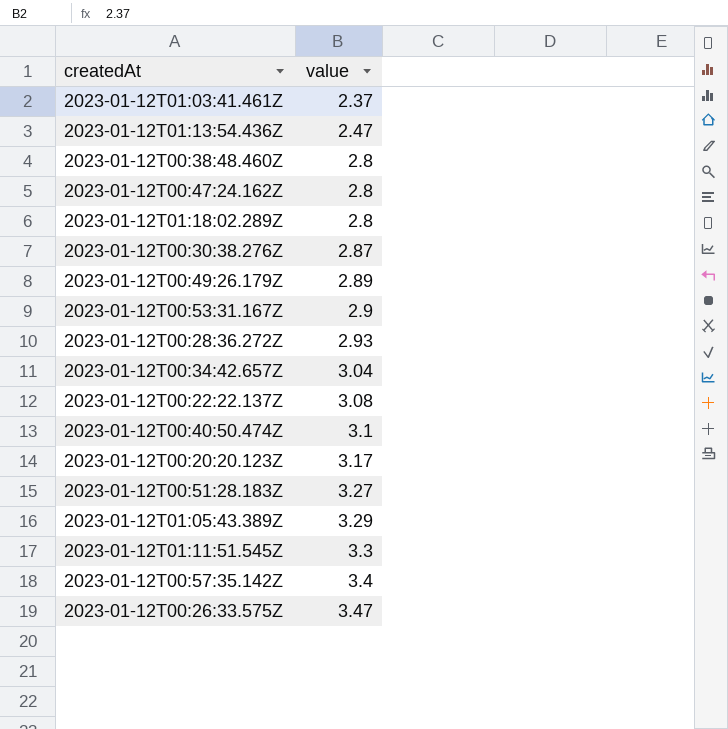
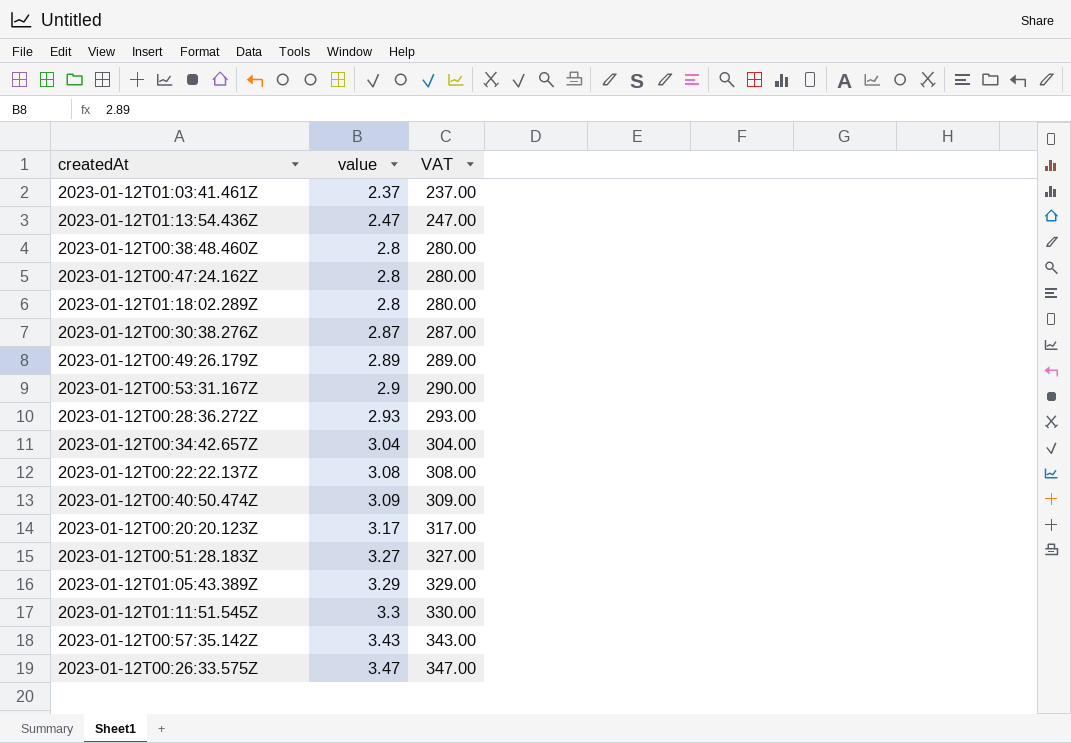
column VAT | formula: none -> [value] * 100
2023-01-12T00:40:50.474Z | value: 3.1 -> 3.09
2023-01-12T00:57:35.142Z | value: 3.4 -> 3.43

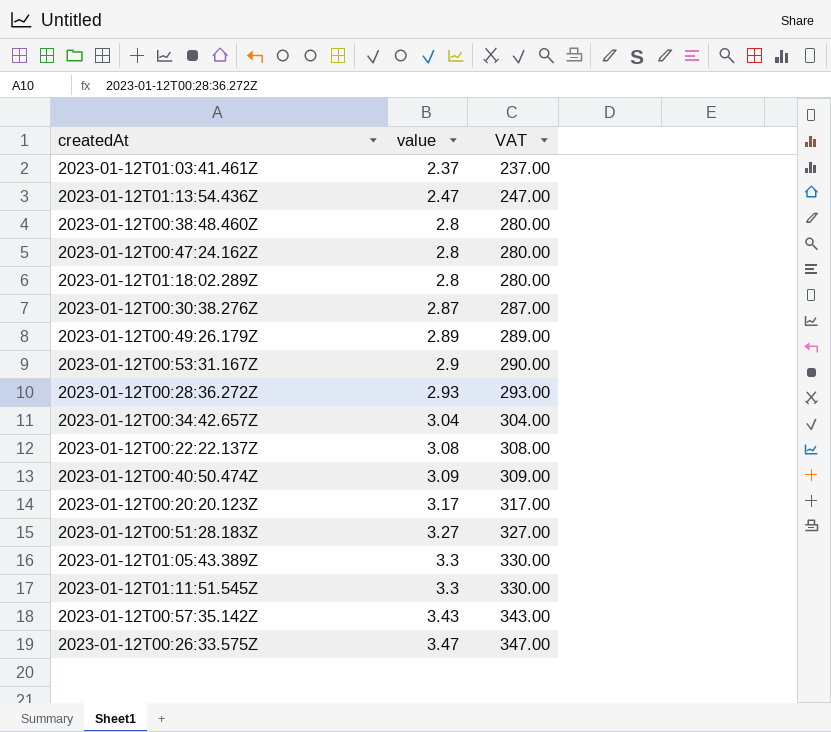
2023-01-12T01:05:43.389Z | value: 3.29 -> 3.3
2023-01-12T01:05:43.389Z | VAT: 329.00 -> 330.00

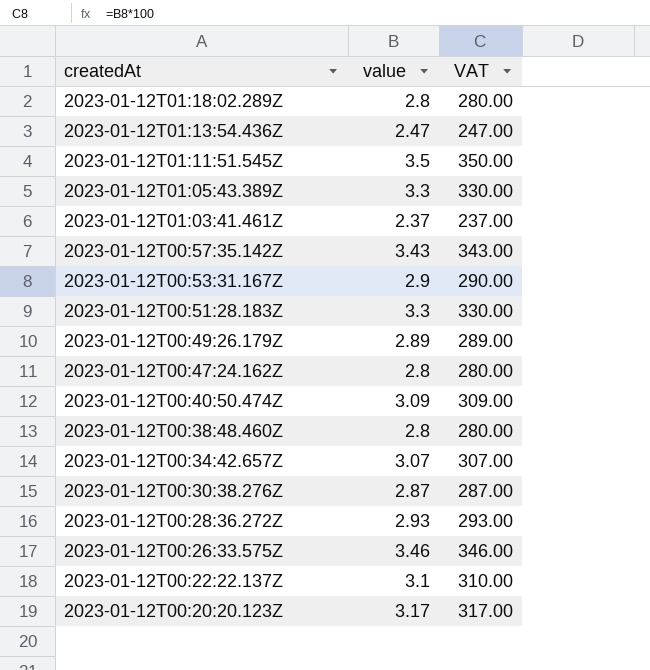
row order: value ascending -> createdAt descending
2023-01-12T01:11:51.545Z | value: 3.3 -> 3.5
2023-01-12T01:11:51.545Z | VAT: 330.00 -> 350.00
2023-01-12T00:51:28.183Z | value: 3.27 -> 3.3
2023-01-12T00:51:28.183Z | VAT: 327.00 -> 330.00
2023-01-12T00:34:42.657Z | value: 3.04 -> 3.07
2023-01-12T00:34:42.657Z | VAT: 304.00 -> 307.00
2023-01-12T00:26:33.575Z | value: 3.47 -> 3.46
2023-01-12T00:26:33.575Z | VAT: 347.00 -> 346.00
2023-01-12T00:22:22.137Z | value: 3.08 -> 3.1
2023-01-12T00:22:22.137Z | VAT: 308.00 -> 310.00

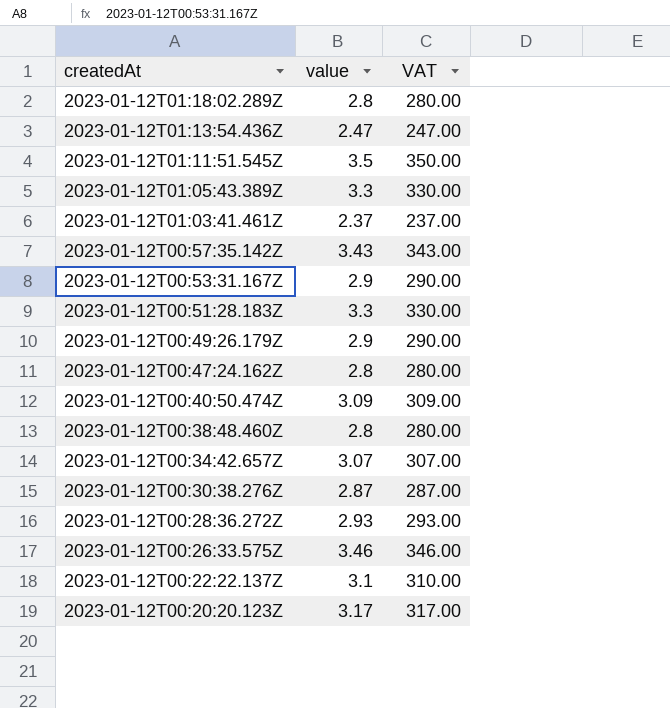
2023-01-12T00:49:26.179Z | value: 2.89 -> 2.9
2023-01-12T00:49:26.179Z | VAT: 289.00 -> 290.00

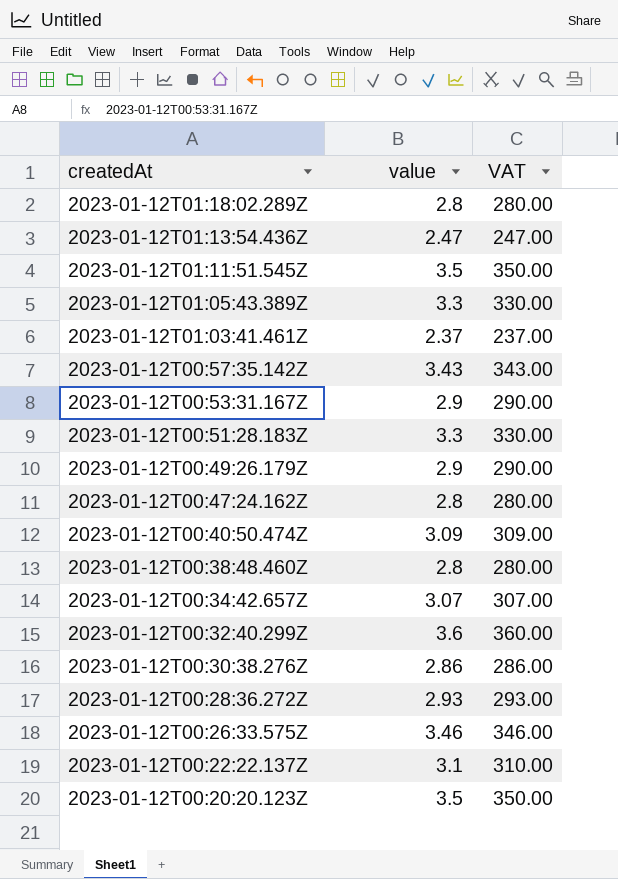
row 2023-01-12T00:32:40.299Z: none -> 3.6 | 360.00
2023-01-12T00:30:38.276Z | value: 2.87 -> 2.86
2023-01-12T00:30:38.276Z | VAT: 287.00 -> 286.00
2023-01-12T00:20:20.123Z | value: 3.17 -> 3.5
2023-01-12T00:20:20.123Z | VAT: 317.00 -> 350.00

